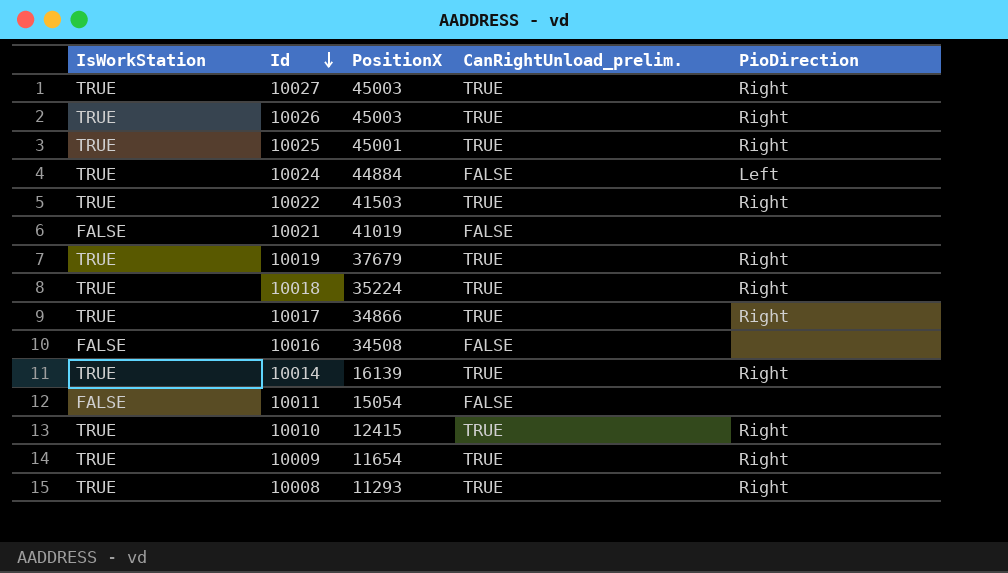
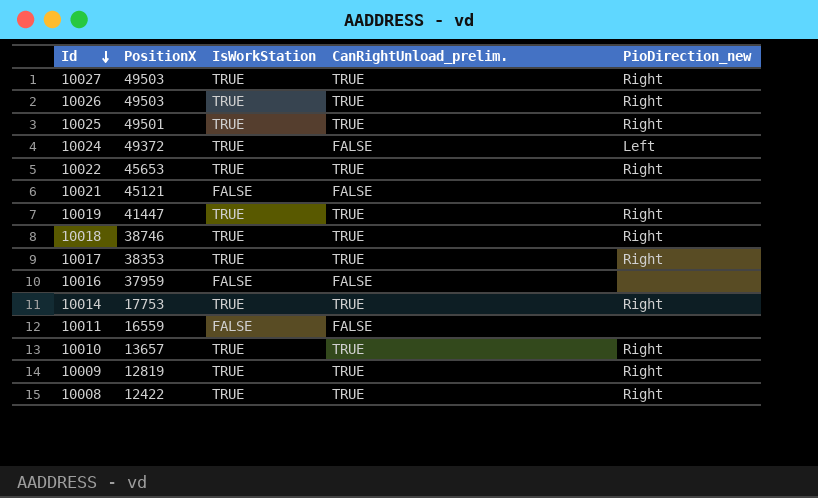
column IsWorkStation | position: 1 -> 3
column name: PioDirection -> PioDirection_new
10027 | PositionX: 45003 -> 49503
10026 | PositionX: 45003 -> 49503
10025 | PositionX: 45001 -> 49501
10024 | PositionX: 44884 -> 49372
10022 | PositionX: 41503 -> 45653
10021 | PositionX: 41019 -> 45121
10019 | PositionX: 37679 -> 41447
10018 | PositionX: 35224 -> 38746
10017 | PositionX: 34866 -> 38353
10016 | PositionX: 34508 -> 37959
10014 | PositionX: 16139 -> 17753
10011 | PositionX: 15054 -> 16559
10010 | PositionX: 12415 -> 13657
10009 | PositionX: 11654 -> 12819
10008 | PositionX: 11293 -> 12422

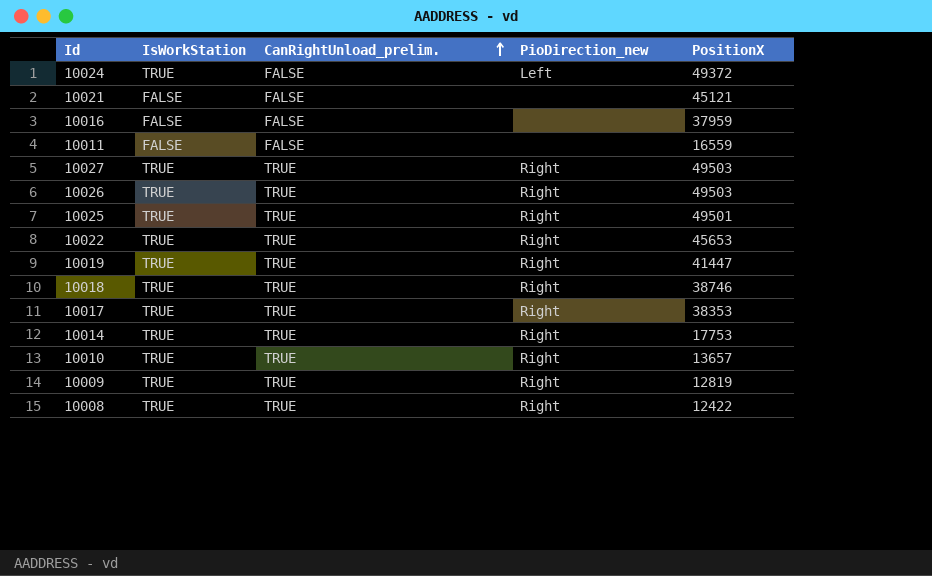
row order: Id descending -> CanRightUnload_prelim. ascending
column PositionX | position: 2 -> 5

